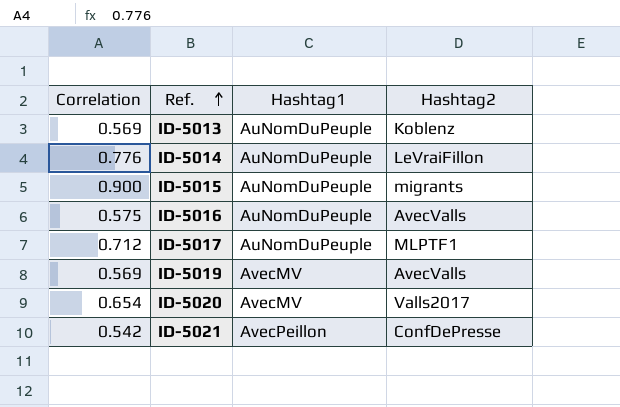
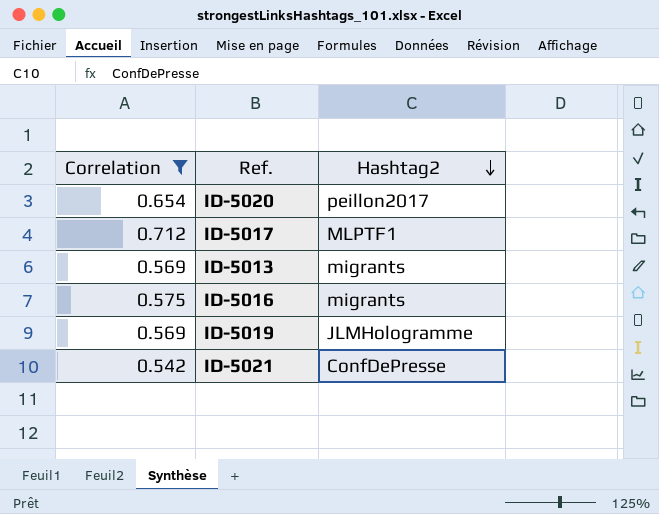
filter: none -> Correlation <= 0.712
row order: Ref. ascending -> Hashtag2 descending
column Hashtag1 | position: 3 -> none
ID-5020 | Hashtag2: Valls2017 -> peillon2017
ID-5013 | Hashtag2: Koblenz -> migrants
ID-5016 | Hashtag2: AvecValls -> migrants
ID-5019 | Hashtag2: AvecValls -> JLMHologramme

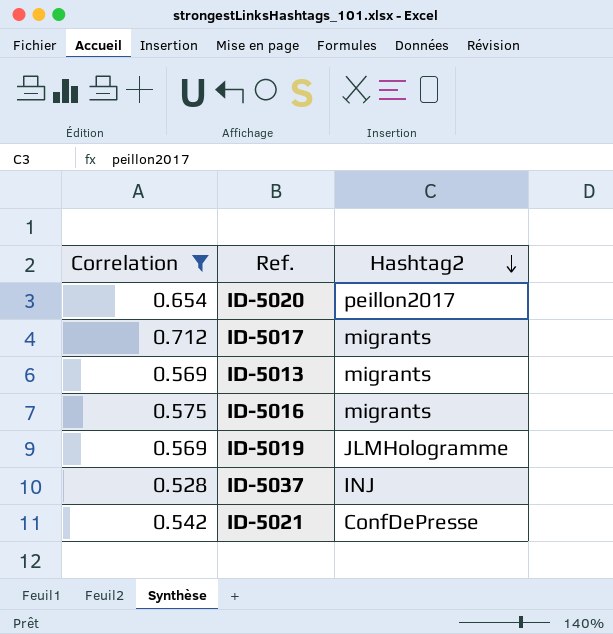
ID-5017 | Hashtag2: MLPTF1 -> migrants
row ID-5037: none -> 0.528 | INJ

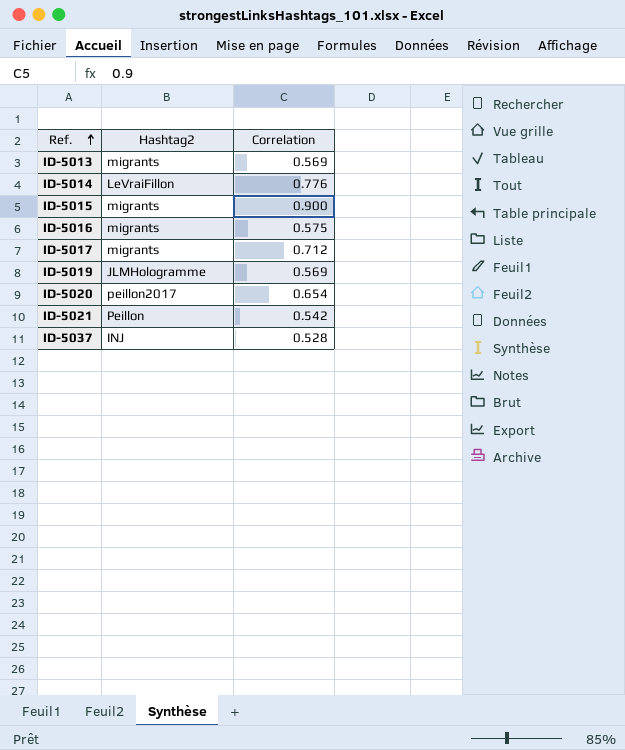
filter: Correlation <= 0.712 -> none
row order: Hashtag2 descending -> Ref. ascending
column Correlation | position: 1 -> 3
ID-5021 | Hashtag2: ConfDePresse -> Peillon

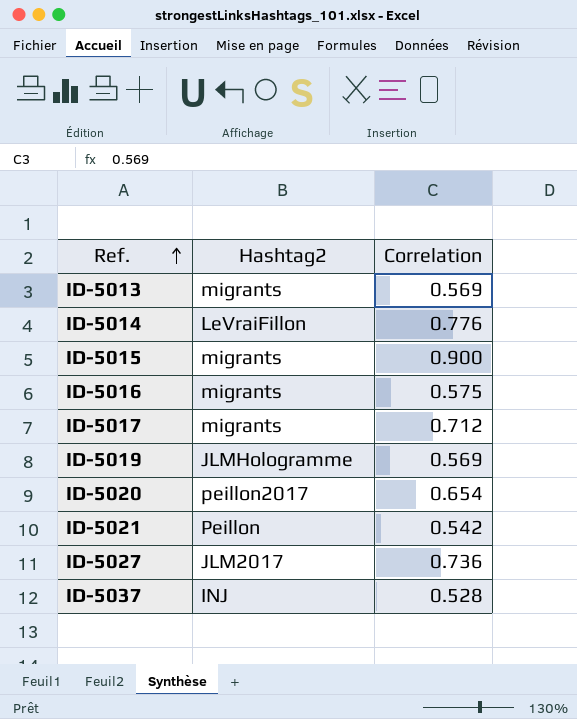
row ID-5027: none -> JLM2017 | 0.736

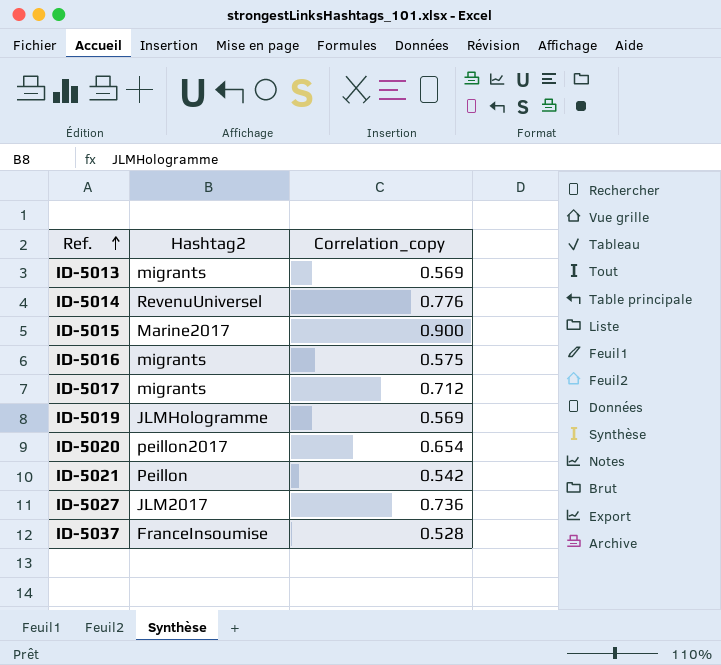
column name: Correlation -> Correlation_copy
ID-5014 | Hashtag2: LeVraiFillon -> RevenuUniversel
ID-5015 | Hashtag2: migrants -> Marine2017
ID-5037 | Hashtag2: INJ -> FranceInsoumise

